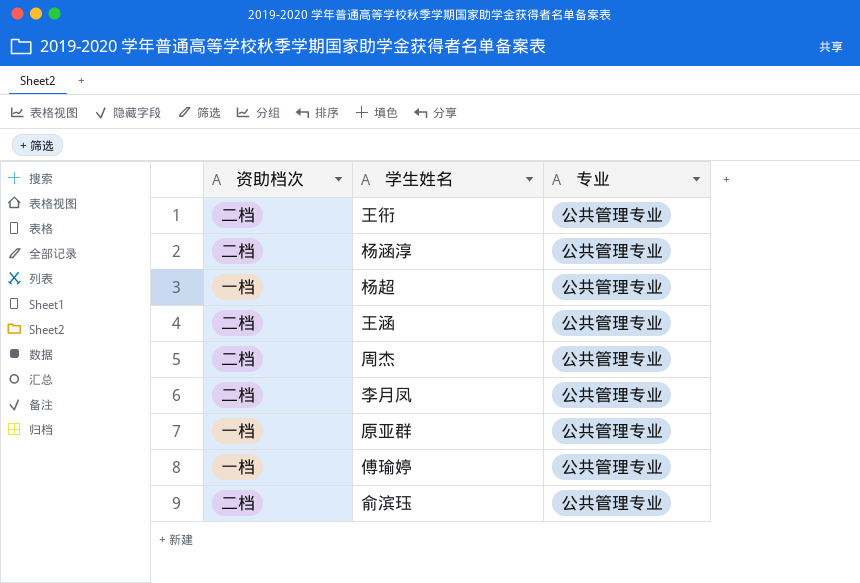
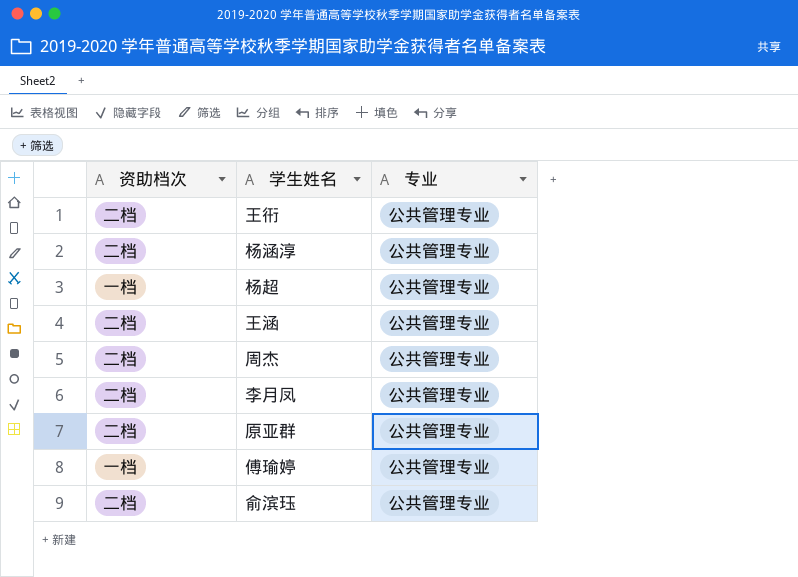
原亚群 | 资助档次: 一档 -> 二档

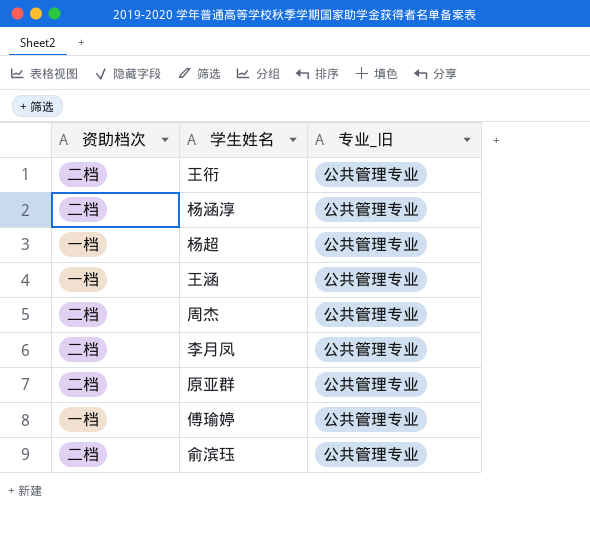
column name: 专业 -> 专业_旧
王涵 | 资助档次: 二档 -> 一档

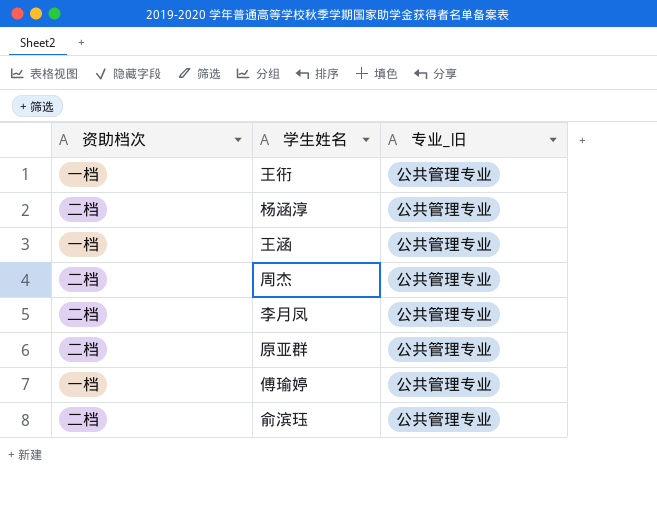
row 杨超: 一档 | 公共管理专业 -> none
王衎 | 资助档次: 二档 -> 一档

